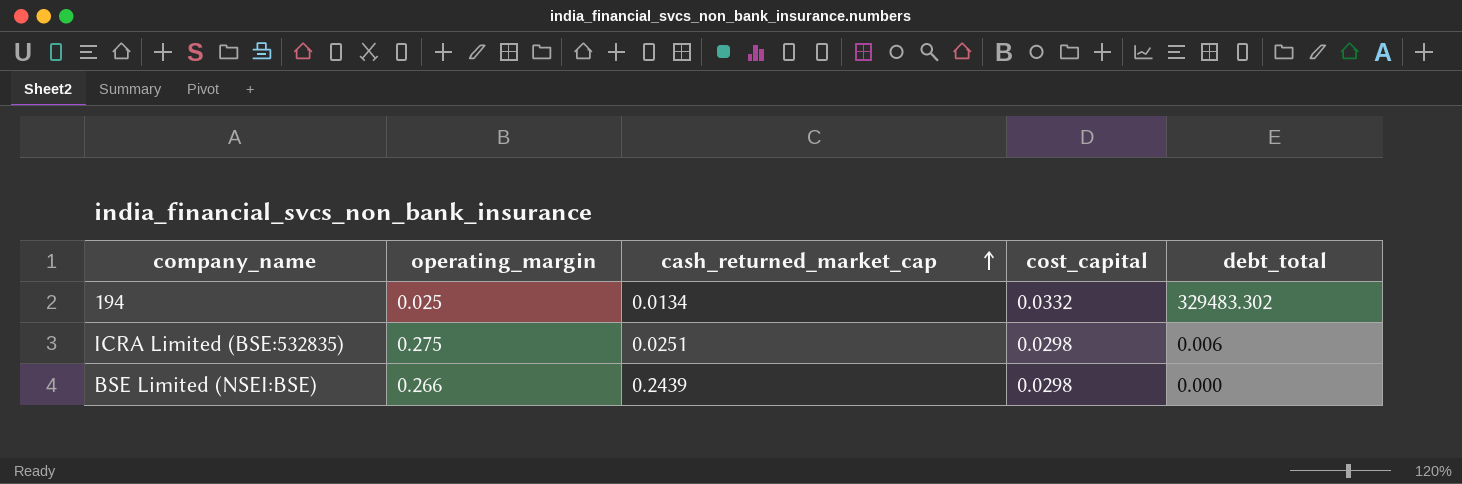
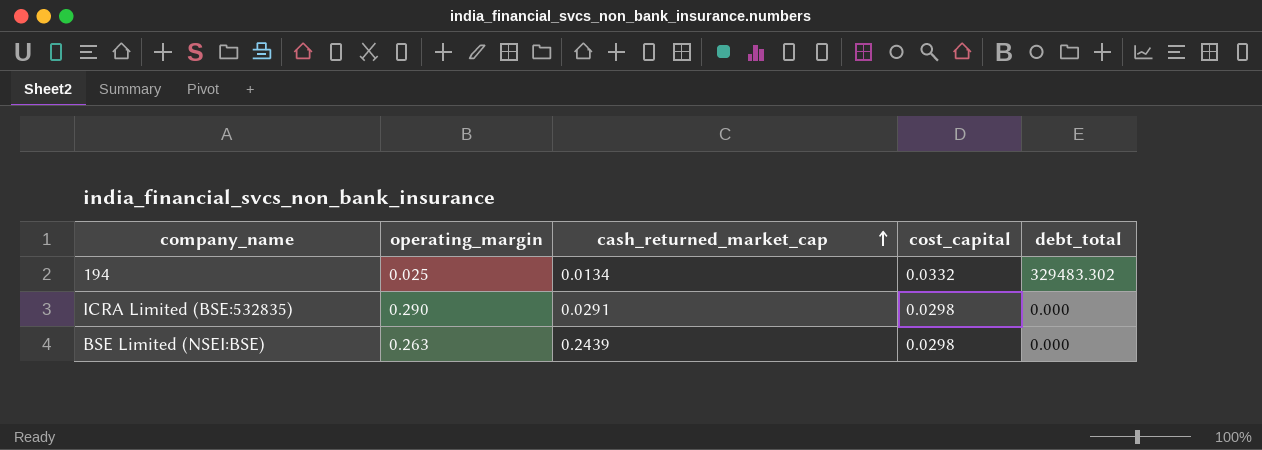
ICRA Limited (BSE:532835) | operating_margin: 0.275 -> 0.290
ICRA Limited (BSE:532835) | cash_returned_market_cap: 0.0251 -> 0.0291
ICRA Limited (BSE:532835) | debt_total: 0.006 -> 0.000
BSE Limited (NSEI:BSE) | operating_margin: 0.266 -> 0.263

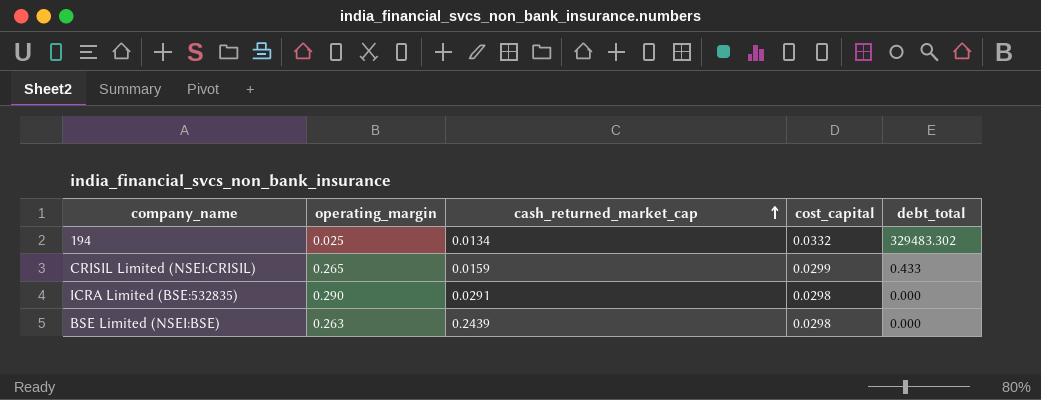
row CRISIL Limited (NSEI:CRISIL): none -> 0.265 | 0.0159 | 0.0299 | 0.433

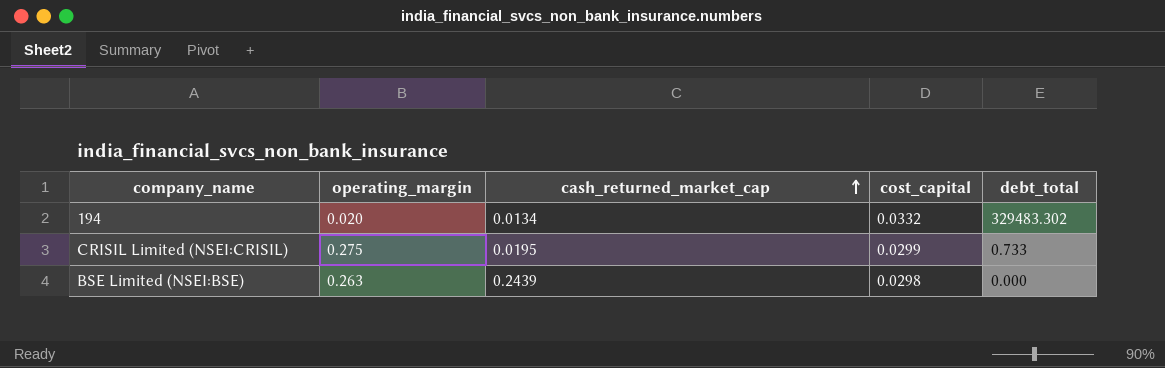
row ICRA Limited (BSE:532835): 0.290 | 0.0291 | 0.0298 | 0.000 -> none
194 | operating_margin: 0.025 -> 0.020
CRISIL Limited (NSEI:CRISIL) | operating_margin: 0.265 -> 0.275
CRISIL Limited (NSEI:CRISIL) | cash_returned_market_cap: 0.0159 -> 0.0195
CRISIL Limited (NSEI:CRISIL) | debt_total: 0.433 -> 0.733

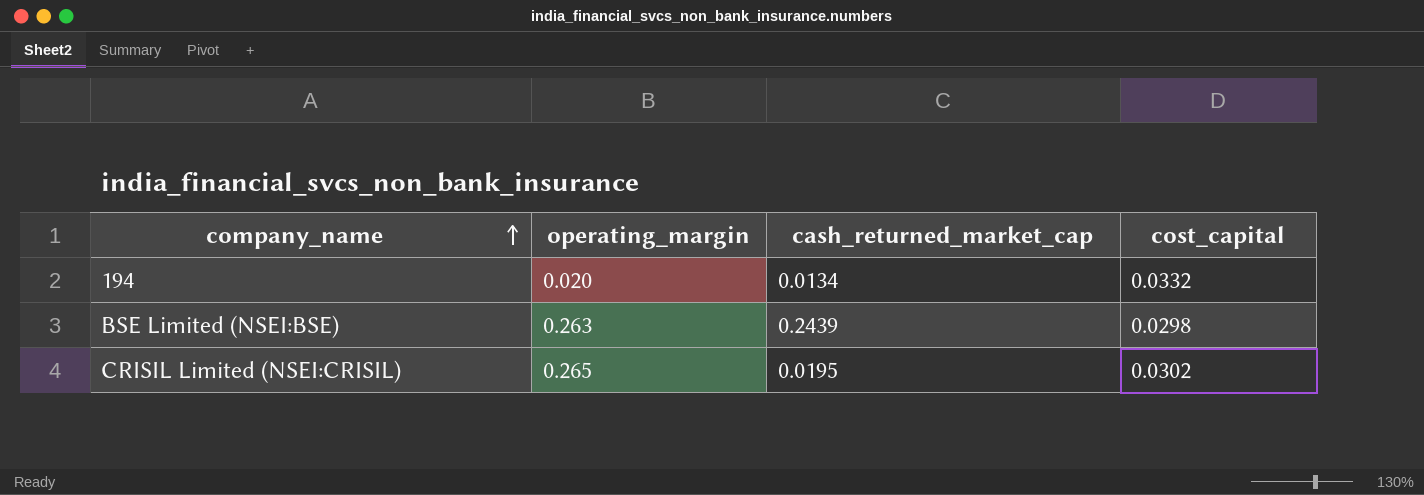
row order: cash_returned_market_cap ascending -> company_name ascending
column debt_total | position: 5 -> none
CRISIL Limited (NSEI:CRISIL) | operating_margin: 0.275 -> 0.265
CRISIL Limited (NSEI:CRISIL) | cost_capital: 0.0299 -> 0.0302

